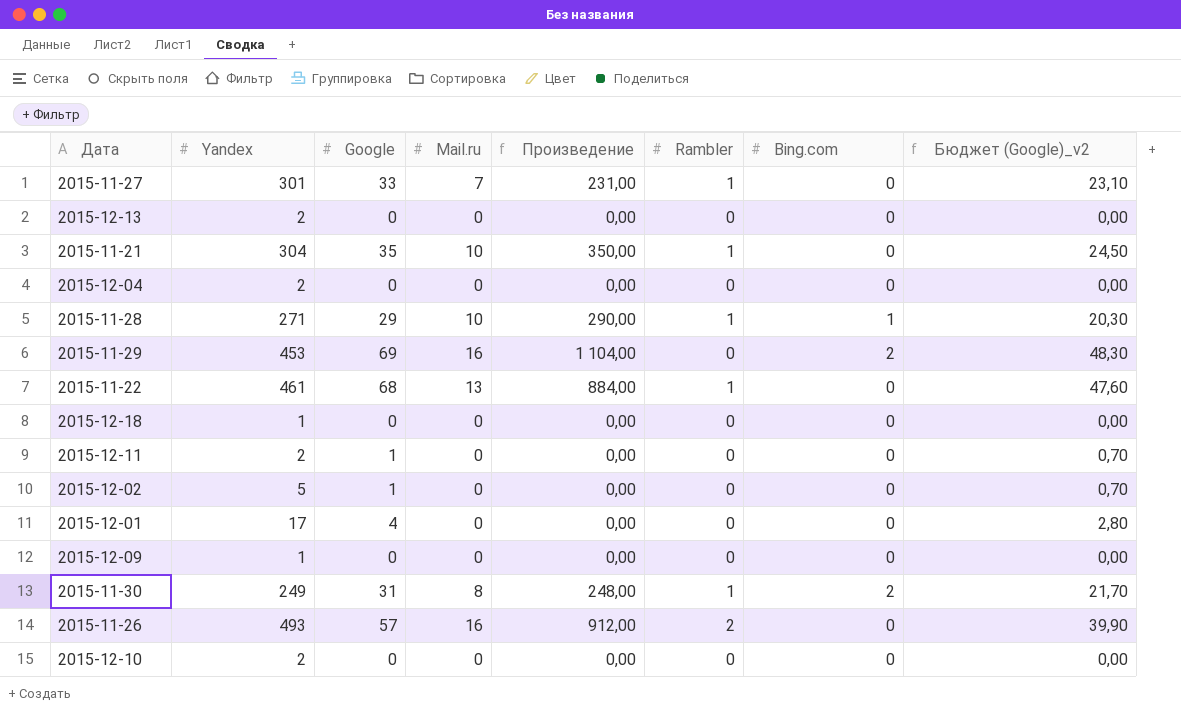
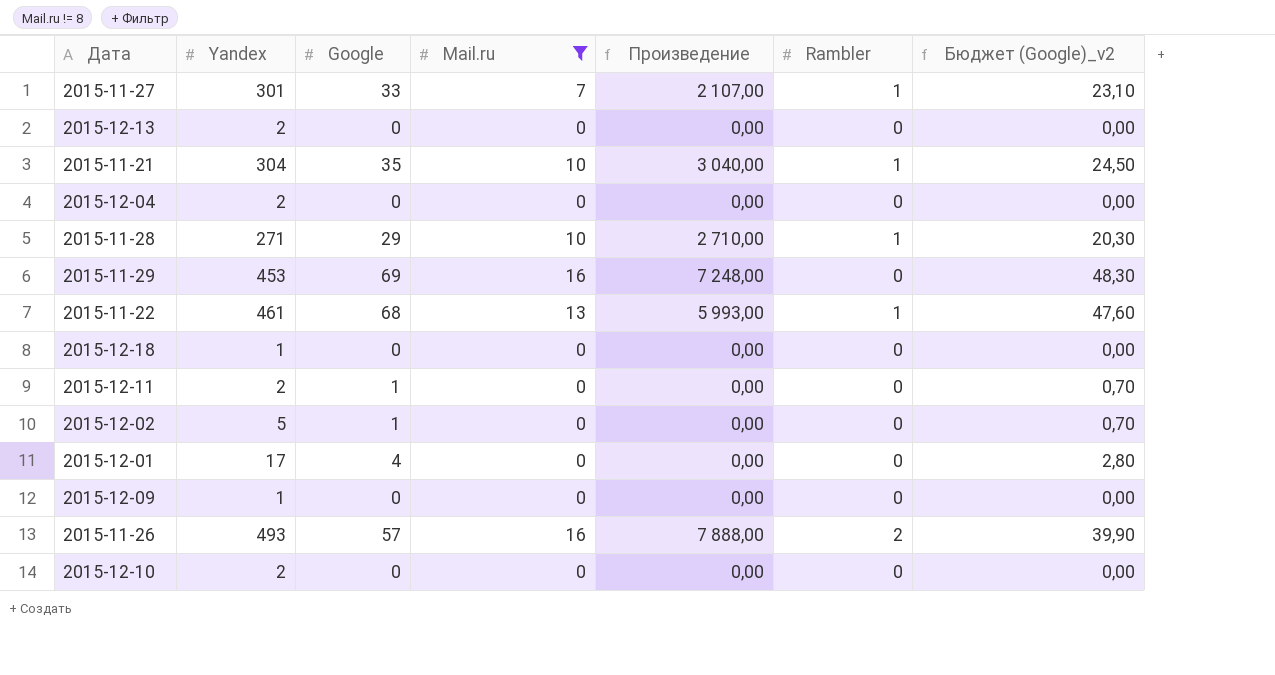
filter: none -> Mail.ru != 8
column Bing.com | position: 7 -> none
column Произведение | formula: [Google] * [Mail.ru] -> [Yandex] * [Mail.ru]

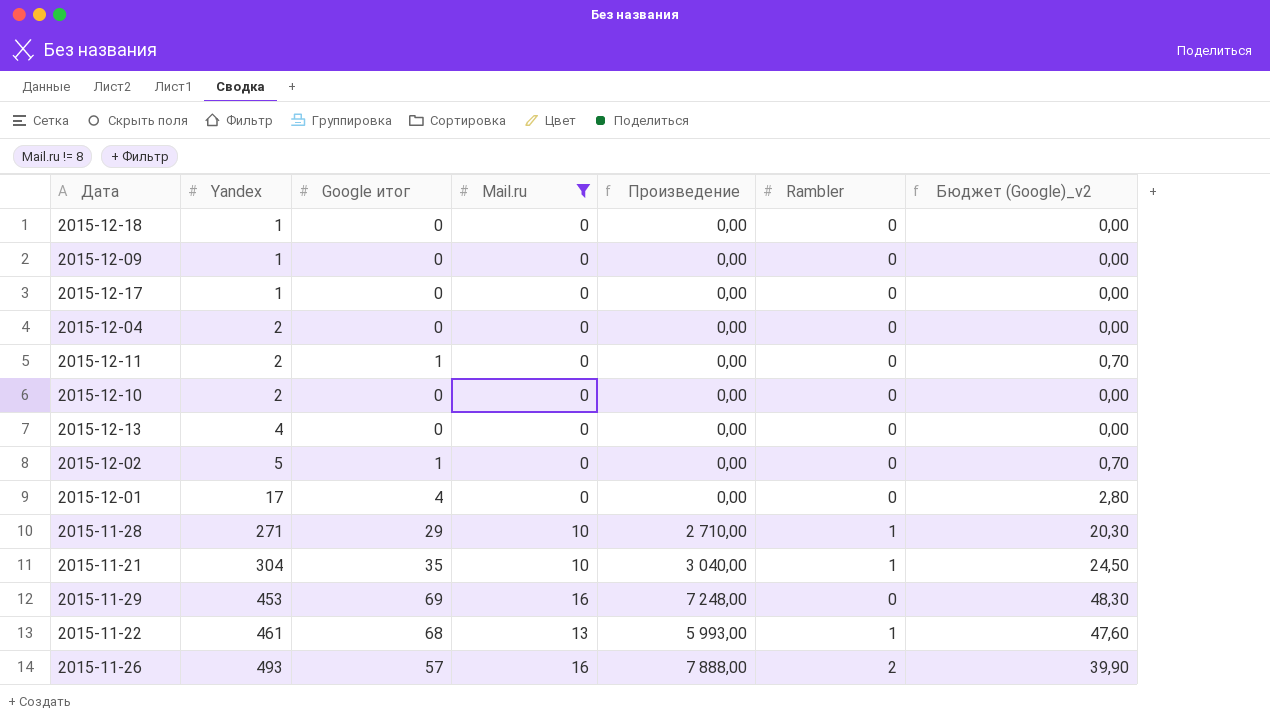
row order: none -> Yandex ascending
column name: Google -> Google итог
row 2015-11-27: 301 | 33 | 7 | 2 107,00 | 1 | 23,10 -> none
row 2015-12-17: none -> 1 | 0 | 0 | 0,00 | 0 | 0,00
2015-12-13 | Yandex: 2 -> 4

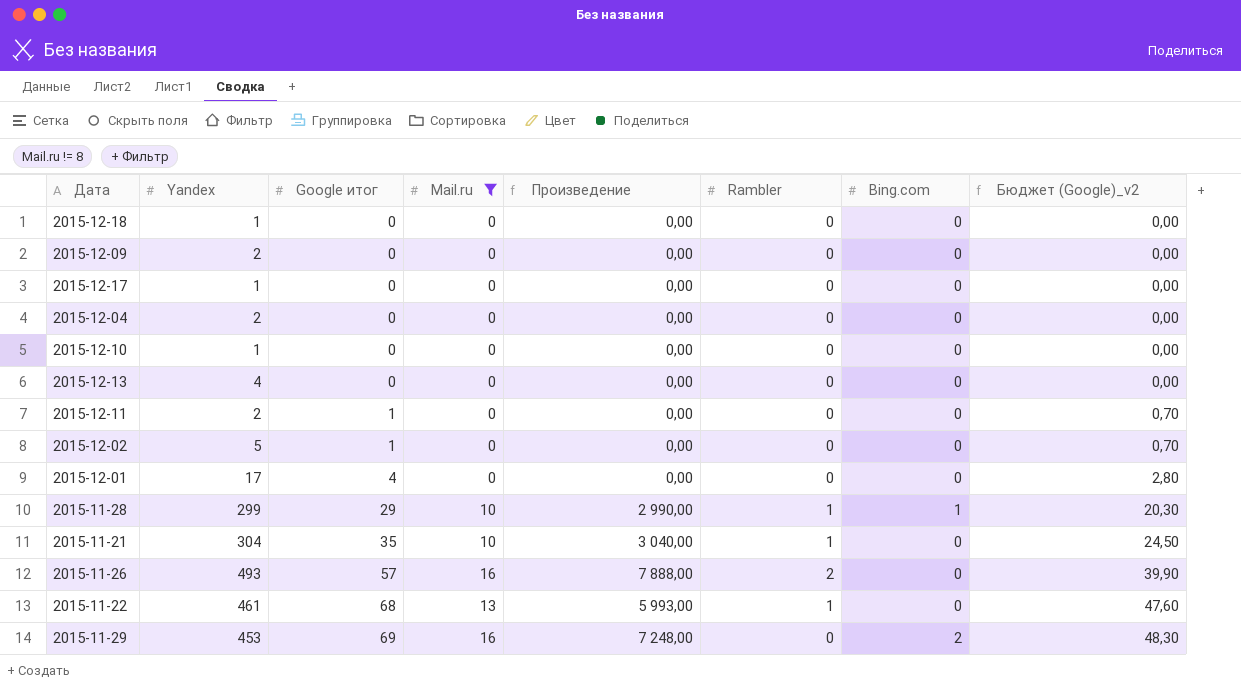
row order: Yandex ascending -> Google итог ascending
column Bing.com | position: none -> 7
2015-12-09 | Yandex: 1 -> 2
2015-12-10 | Yandex: 2 -> 1
2015-11-28 | Yandex: 271 -> 299
2015-11-28 | Произведение: 2 710,00 -> 2 990,00

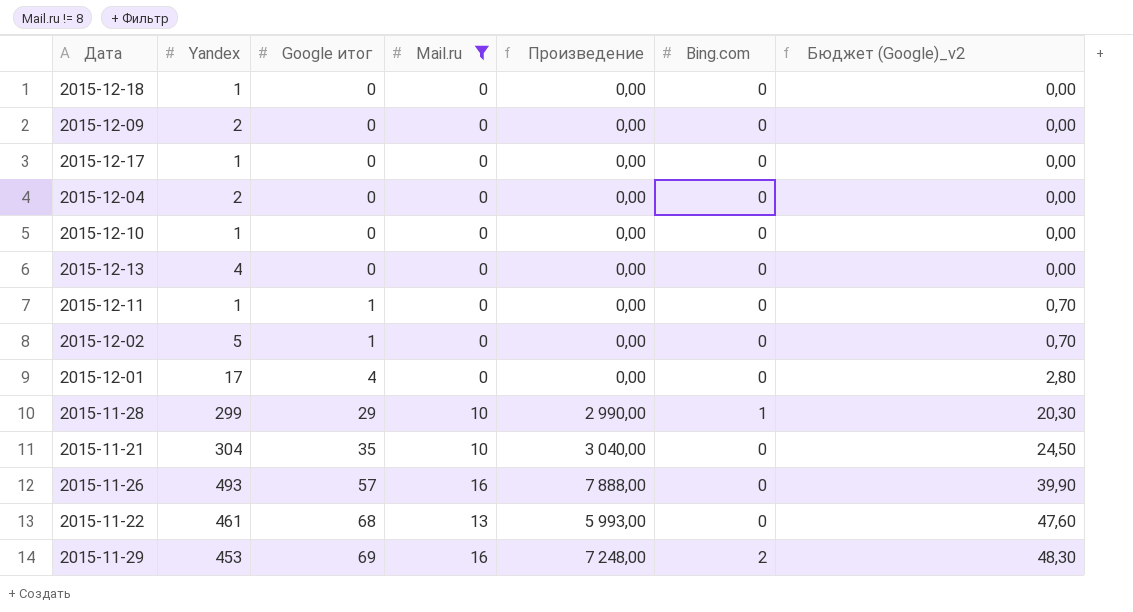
column Rambler | position: 6 -> none
2015-12-11 | Yandex: 2 -> 1

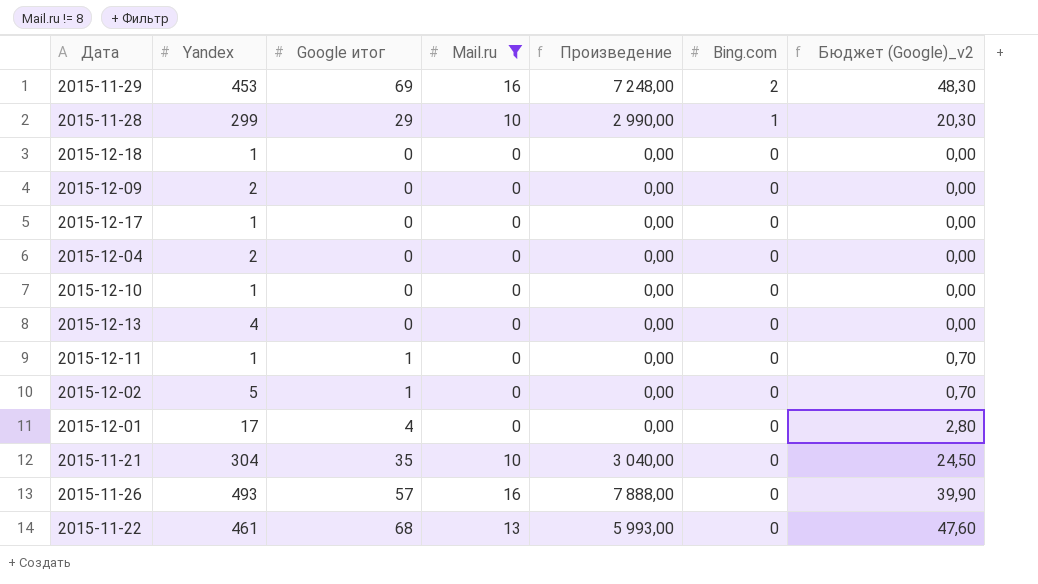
row order: Google итог ascending -> Bing.com descending

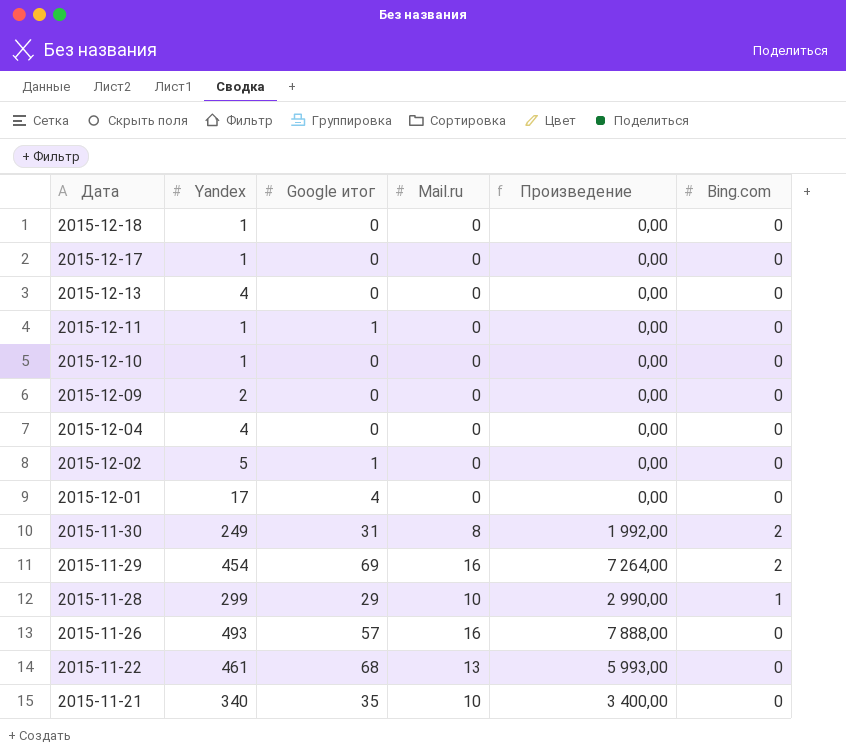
filter: Mail.ru != 8 -> none
row order: Bing.com descending -> Дата descending
column Бюджет (Google)_v2 | formula: [Google итог] * 0,7 -> none
2015-12-04 | Yandex: 2 -> 4
2015-11-29 | Yandex: 453 -> 454
2015-11-29 | Произведение: 7 248,00 -> 7 264,00
2015-11-21 | Yandex: 304 -> 340
2015-11-21 | Произведение: 3 040,00 -> 3 400,00

